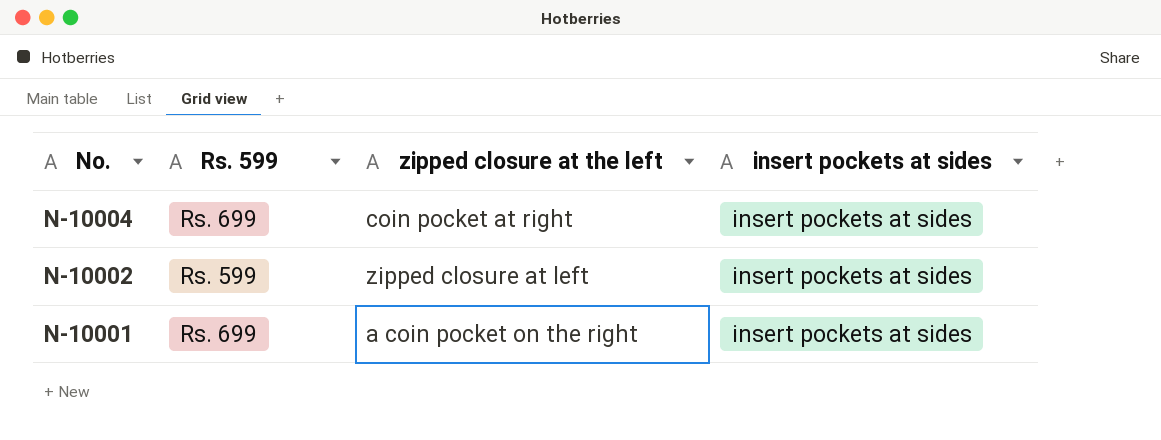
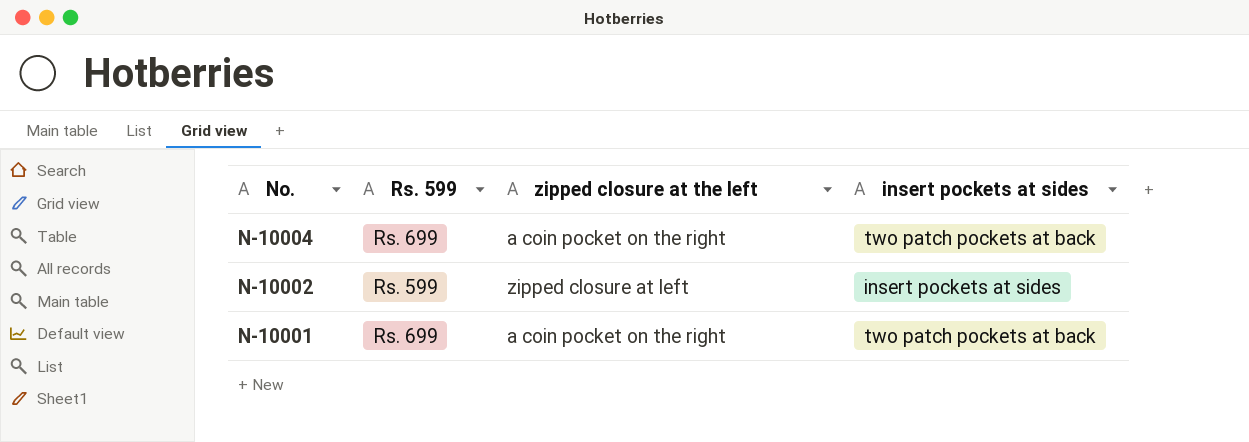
N-10004 | zipped closure at the left: coin pocket at right -> a coin pocket on the right
N-10004 | insert pockets at sides: insert pockets at sides -> two patch pockets at back
N-10001 | insert pockets at sides: insert pockets at sides -> two patch pockets at back

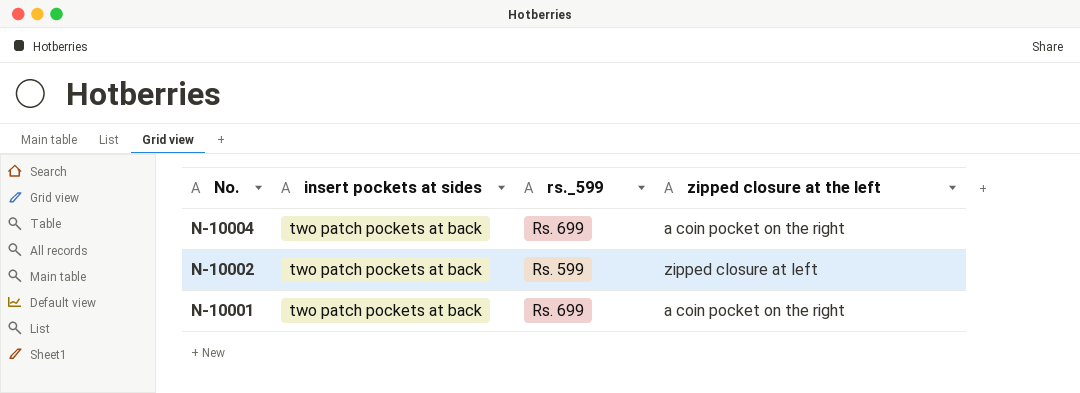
column insert pockets at sides | position: 4 -> 2
column name: Rs. 599 -> rs._599
N-10002 | insert pockets at sides: insert pockets at sides -> two patch pockets at back

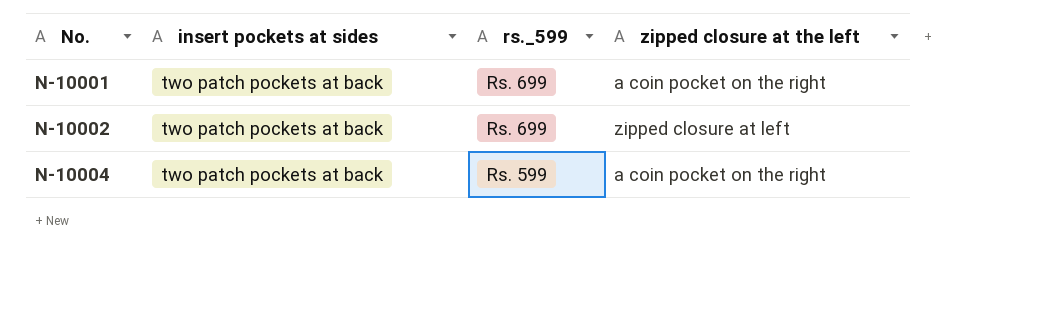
row order: No. descending -> No. ascending
N-10002 | rs._599: Rs. 599 -> Rs. 699
N-10004 | rs._599: Rs. 699 -> Rs. 599

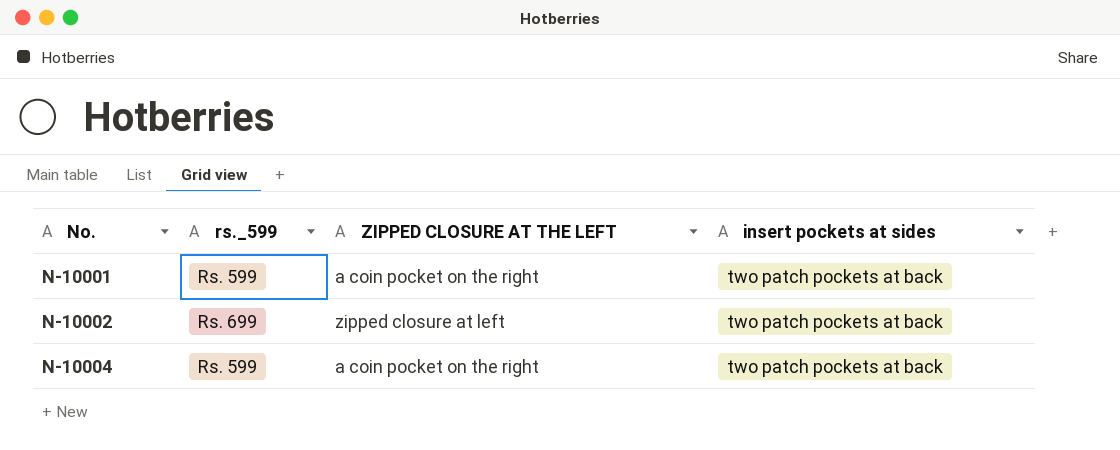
column name: zipped closure at the left -> ZIPPED CLOSURE AT THE LEFT
column insert pockets at sides | position: 2 -> 4
N-10001 | rs._599: Rs. 699 -> Rs. 599

